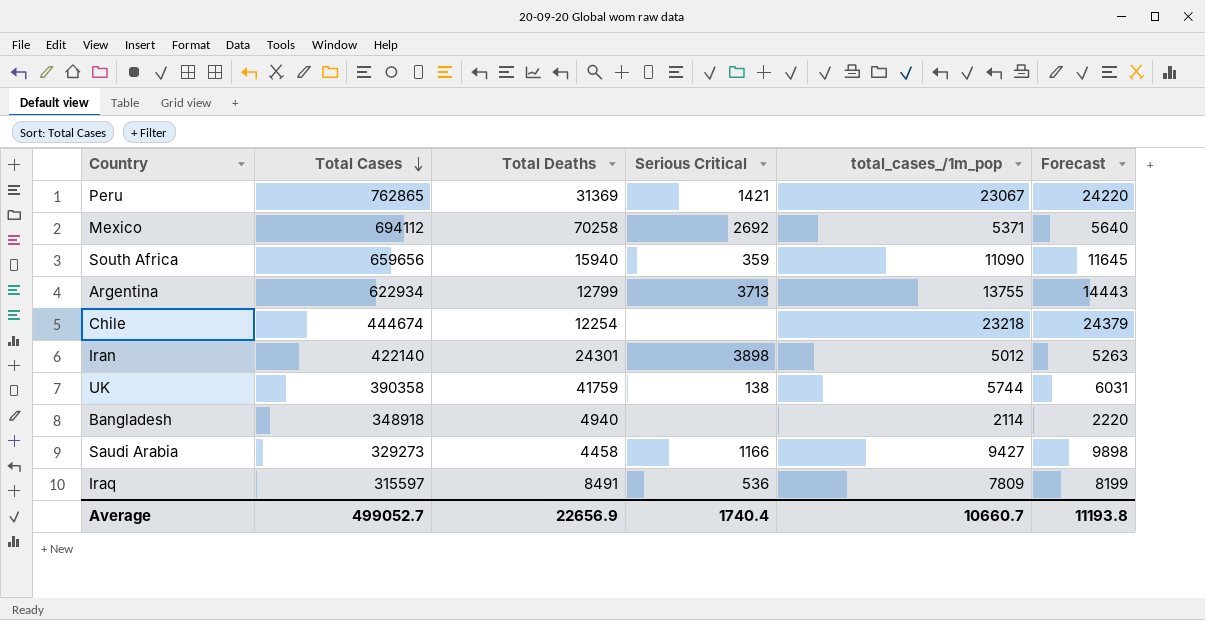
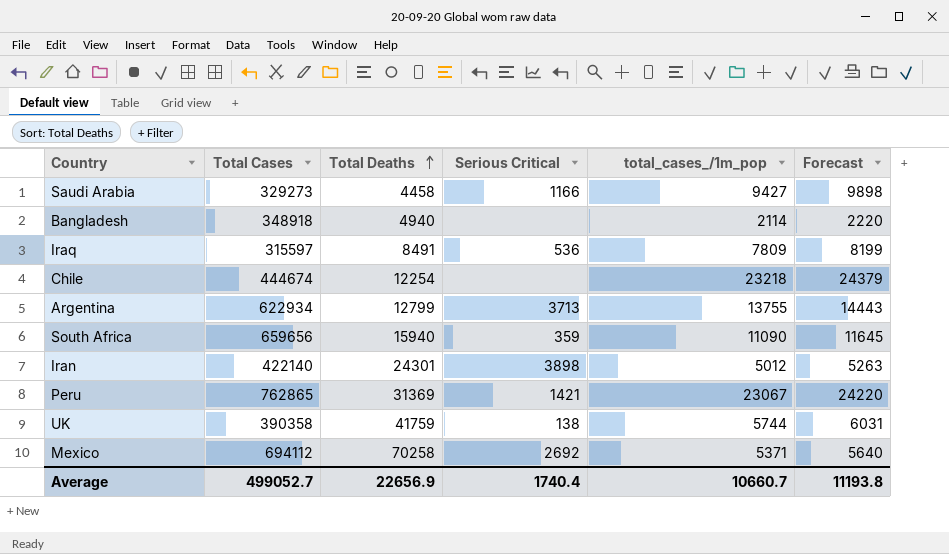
row order: Total Cases descending -> Total Deaths ascending

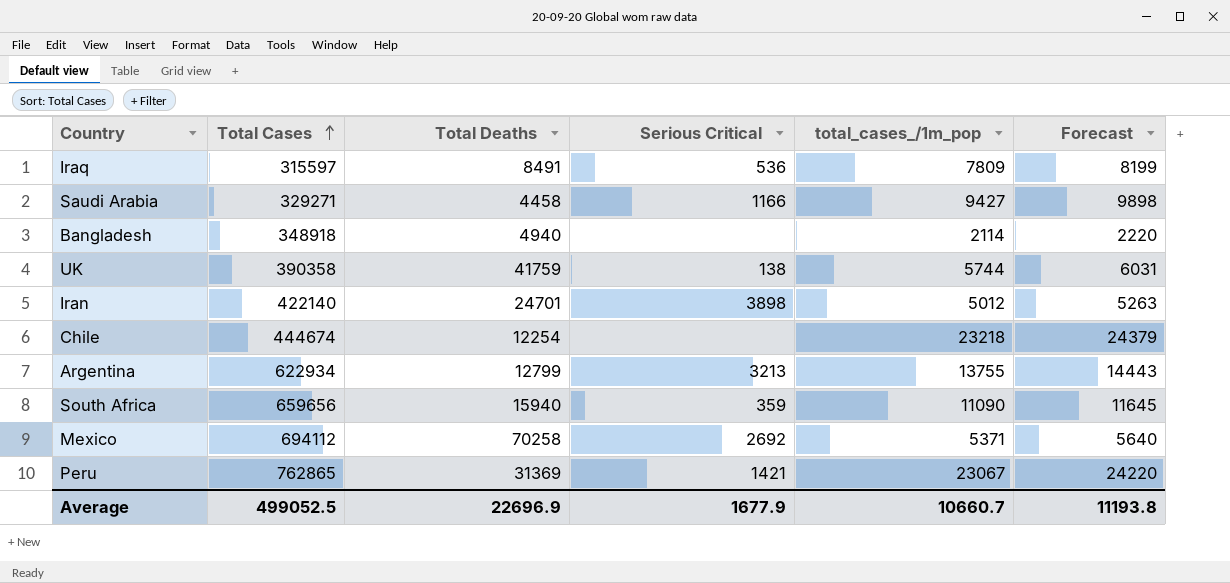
row order: Total Deaths ascending -> Total Cases ascending
Saudi Arabia | Total Cases: 329273 -> 329271
Iran | Total Deaths: 24301 -> 24701
Argentina | Serious Critical: 3713 -> 3213
Average | Total Cases: 499052.7 -> 499052.5
Average | Total Deaths: 22656.9 -> 22696.9
Average | Serious Critical: 1740.4 -> 1677.9

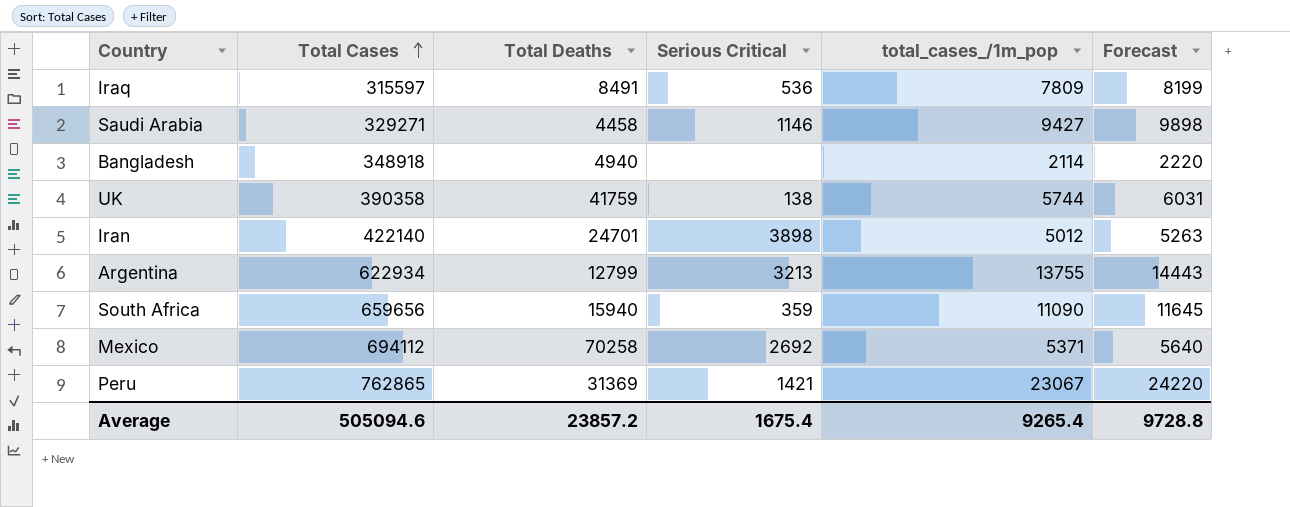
row Chile: 444674 | 12254 | none | 23218 | 24379 -> none
Saudi Arabia | Serious Critical: 1166 -> 1146
Average | Total Cases: 499052.5 -> 505094.6
Average | Total Deaths: 22696.9 -> 23857.2
Average | Serious Critical: 1677.9 -> 1675.4
Average | total_cases_/1m_pop: 10660.7 -> 9265.4
Average | Forecast: 11193.8 -> 9728.8

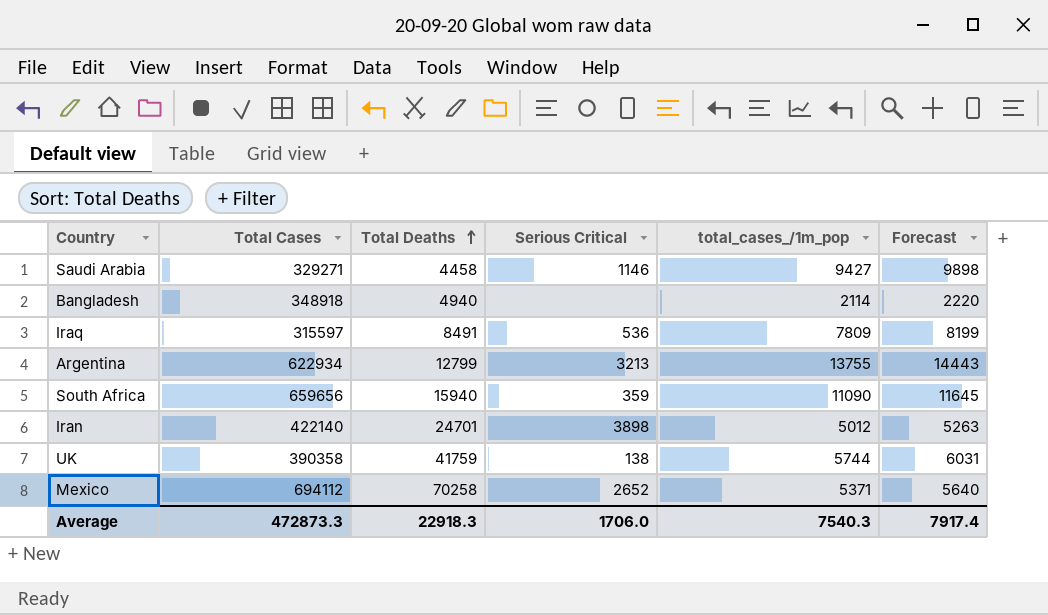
row order: Total Cases ascending -> Total Deaths ascending
row Peru: 762865 | 31369 | 1421 | 23067 | 24220 -> none
Mexico | Serious Critical: 2692 -> 2652
Average | Total Cases: 505094.6 -> 472873.3
Average | Total Deaths: 23857.2 -> 22918.3
Average | Serious Critical: 1675.4 -> 1706.0
Average | total_cases_/1m_pop: 9265.4 -> 7540.3
Average | Forecast: 9728.8 -> 7917.4

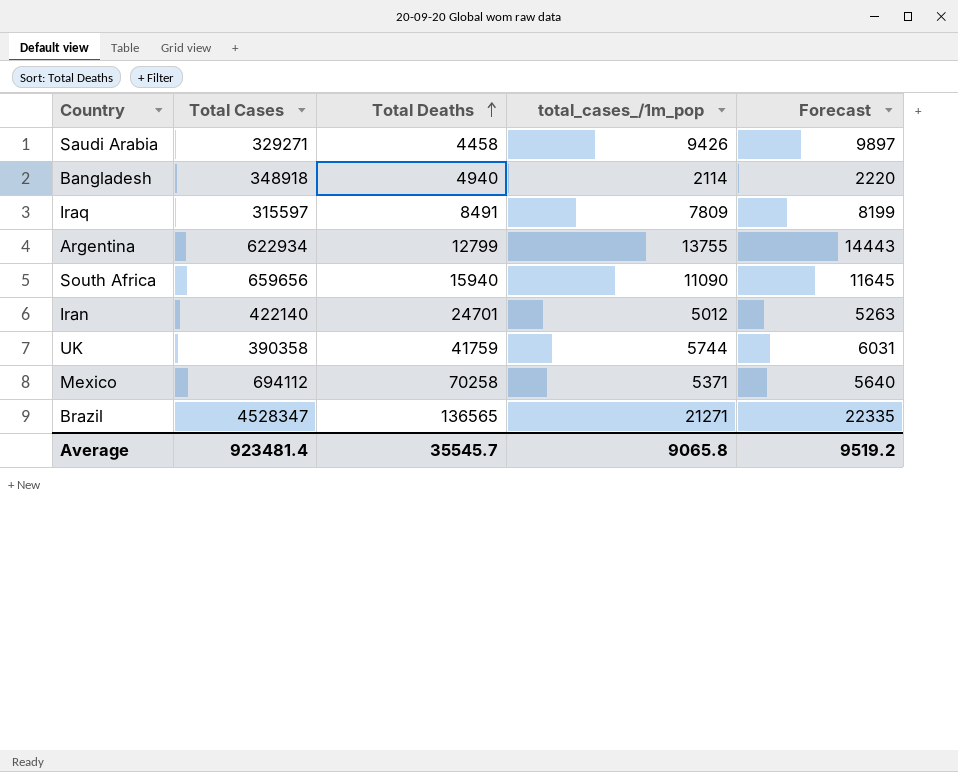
column Serious Critical | position: 4 -> none
Saudi Arabia | total_cases_/1m_pop: 9427 -> 9426
Saudi Arabia | Forecast: 9898 -> 9897
row Brazil: none -> 4528347 | 136565 | 21271 | 22335
Average | Total Cases: 472873.3 -> 923481.4
Average | Total Deaths: 22918.3 -> 35545.7
Average | total_cases_/1m_pop: 7540.3 -> 9065.8
Average | Forecast: 7917.4 -> 9519.2

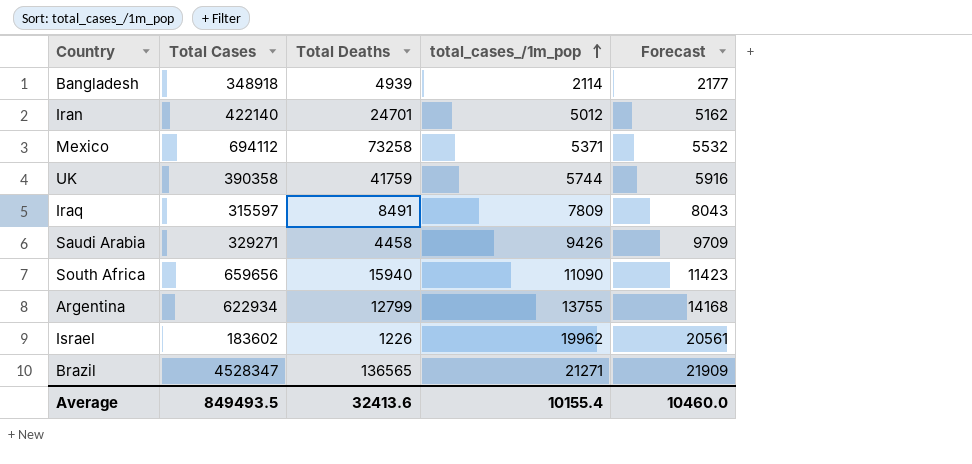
row order: Total Deaths ascending -> total_cases_/1m_pop ascending
column Forecast | formula: [total_cases_/1m_pop] * 1.05 -> [total_cases_/1m_pop] * 1.03
Bangladesh | Total Deaths: 4940 -> 4939
Mexico | Total Deaths: 70258 -> 73258
row Israel: none -> 183602 | 1226 | 19962 | 20561
Average | Total Cases: 923481.4 -> 849493.5
Average | Total Deaths: 35545.7 -> 32413.6
Average | total_cases_/1m_pop: 9065.8 -> 10155.4
Average | Forecast: 9519.2 -> 10460.0

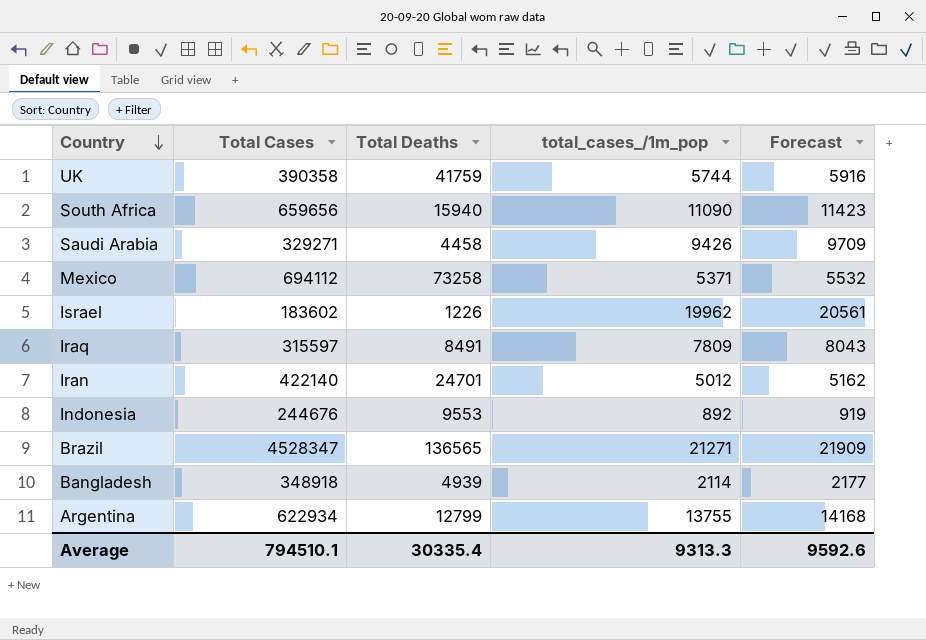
row order: total_cases_/1m_pop ascending -> Country descending
row Indonesia: none -> 244676 | 9553 | 892 | 919
Average | Total Cases: 849493.5 -> 794510.1
Average | Total Deaths: 32413.6 -> 30335.4
Average | total_cases_/1m_pop: 10155.4 -> 9313.3
Average | Forecast: 10460.0 -> 9592.6

